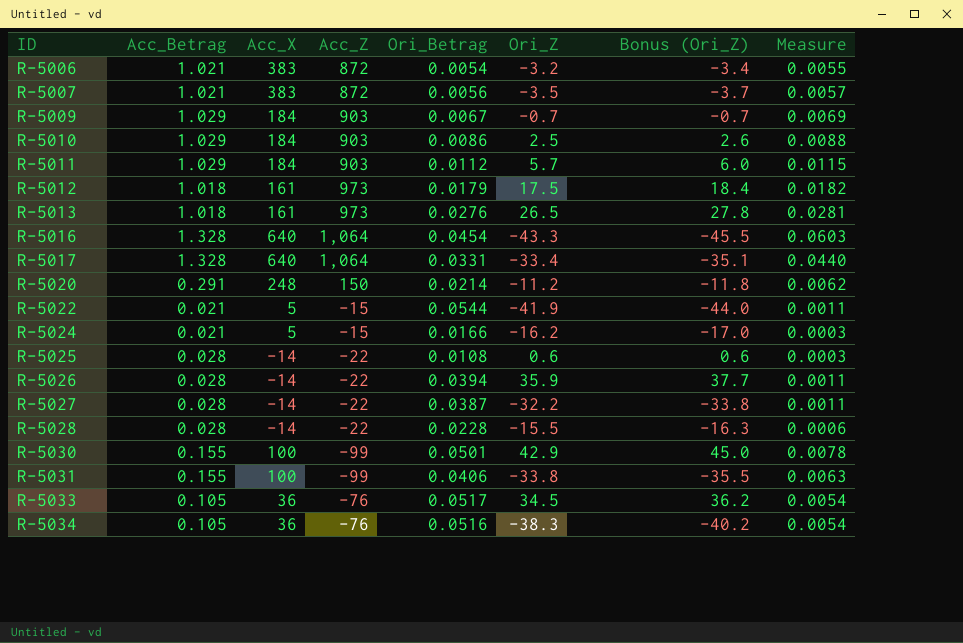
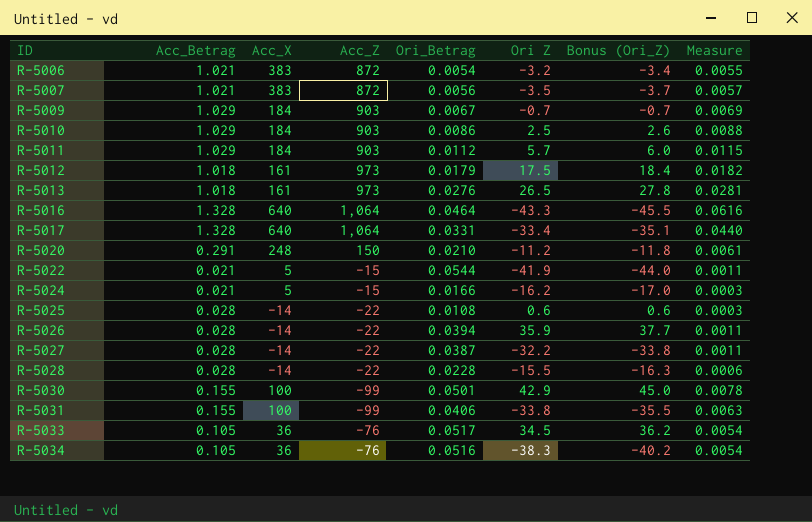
column name: Ori_Z -> Ori Z
R-5016 | Ori_Betrag: 0.0454 -> 0.0464
R-5016 | Measure: 0.0603 -> 0.0616
R-5020 | Ori_Betrag: 0.0214 -> 0.0210
R-5020 | Measure: 0.0062 -> 0.0061

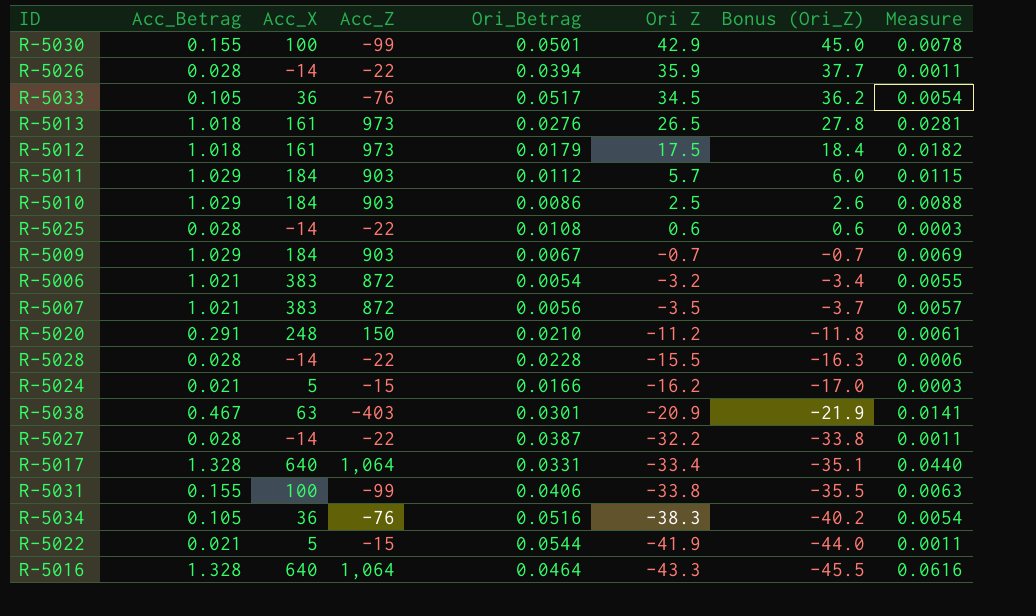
row order: ID ascending -> Ori Z descending
row R-5038: none -> 0.467 | 63 | -403 | 0.0301 | -20.9 | -21.9 | 0.0141

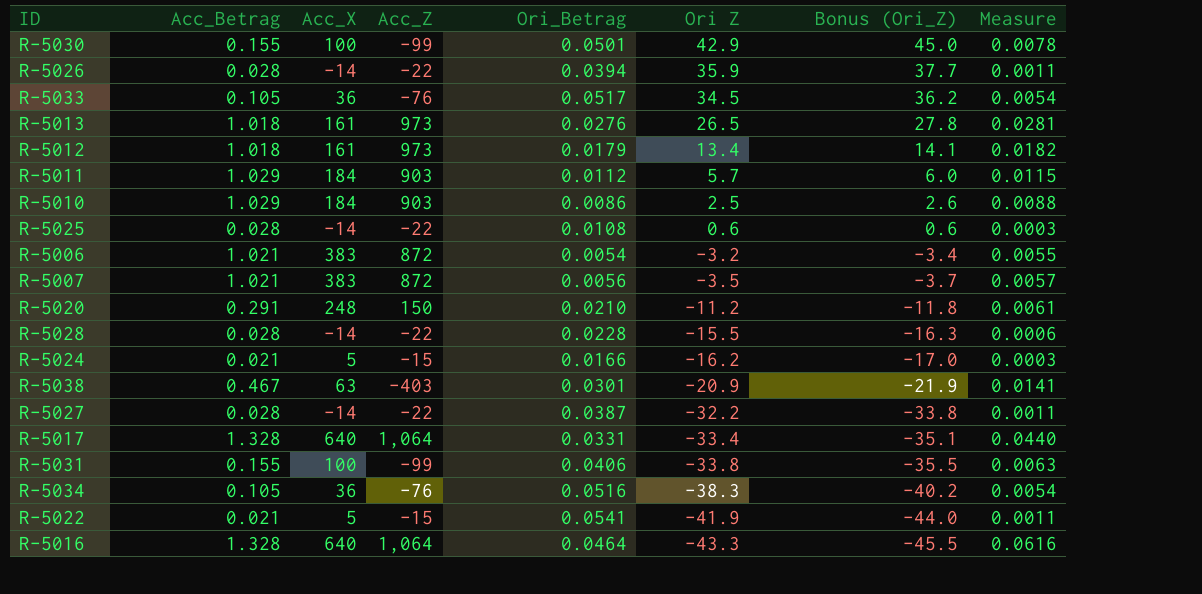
row R-5009: 1.029 | 184 | 903 | 0.0067 | -0.7 | -0.7 | 0.0069 -> none
R-5012 | Ori Z: 17.5 -> 13.4
R-5012 | Bonus (Ori_Z): 18.4 -> 14.1
R-5022 | Ori_Betrag: 0.0544 -> 0.0541

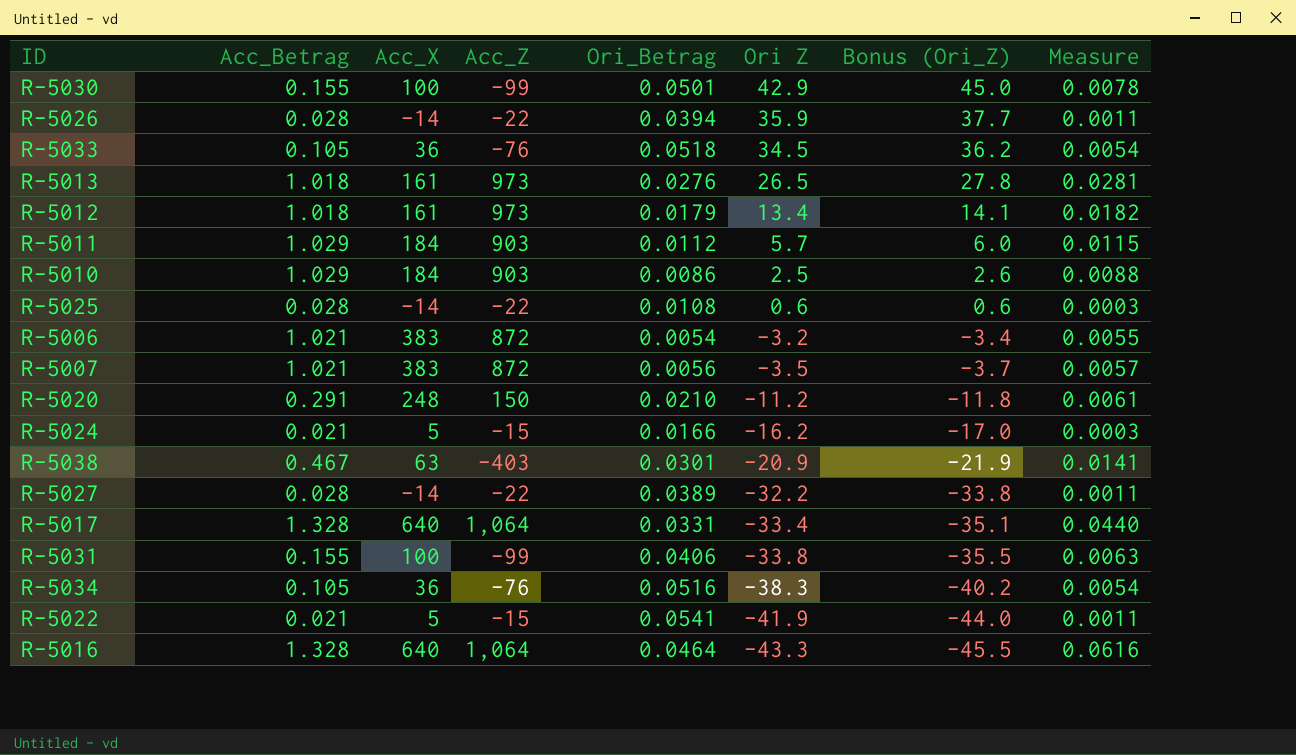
row R-5028: 0.028 | -14 | -22 | 0.0228 | -15.5 | -16.3 | 0.0006 -> none
R-5033 | Ori_Betrag: 0.0517 -> 0.0518
R-5027 | Ori_Betrag: 0.0387 -> 0.0389

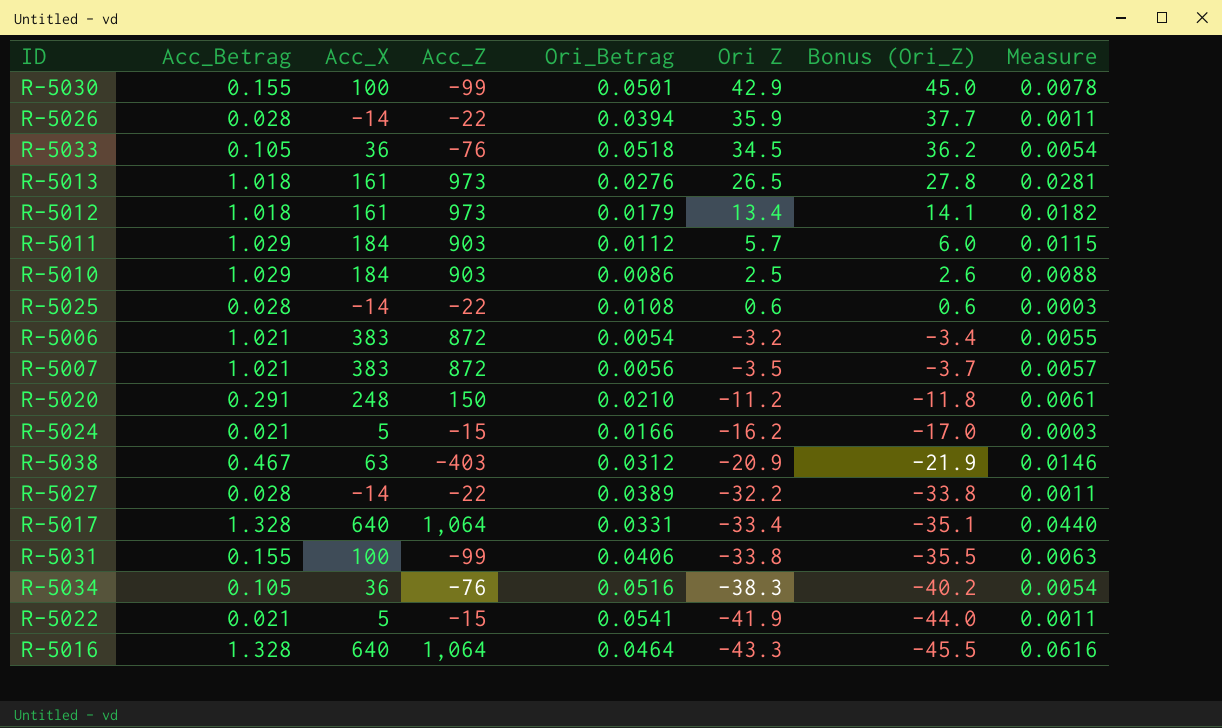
R-5038 | Ori_Betrag: 0.0301 -> 0.0312
R-5038 | Measure: 0.0141 -> 0.0146

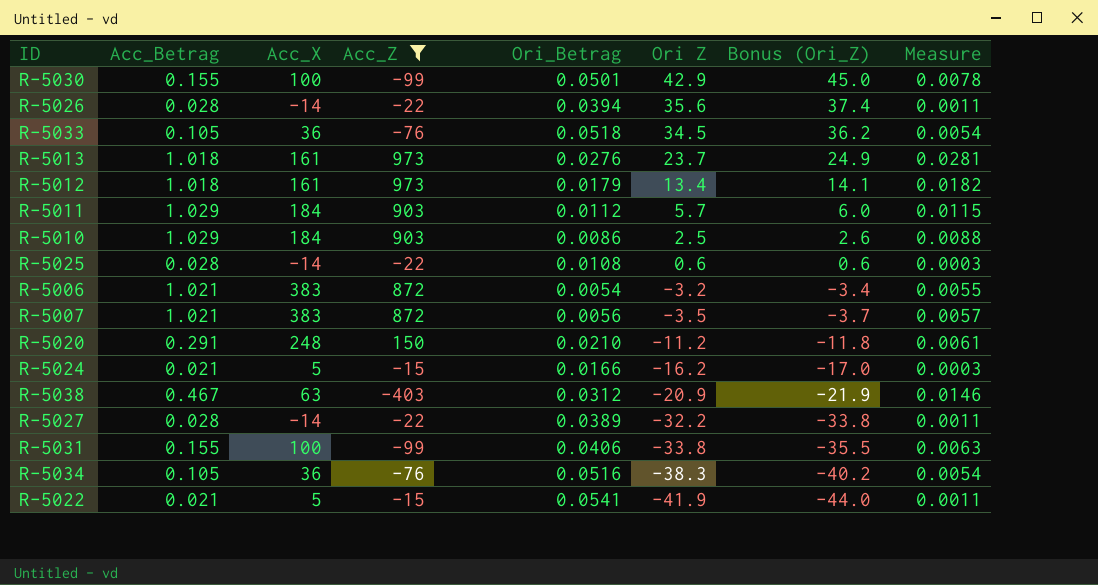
filter: none -> Acc_Z != 1,064
R-5026 | Ori Z: 35.9 -> 35.6
R-5026 | Bonus (Ori_Z): 37.7 -> 37.4
R-5013 | Ori Z: 26.5 -> 23.7
R-5013 | Bonus (Ori_Z): 27.8 -> 24.9

